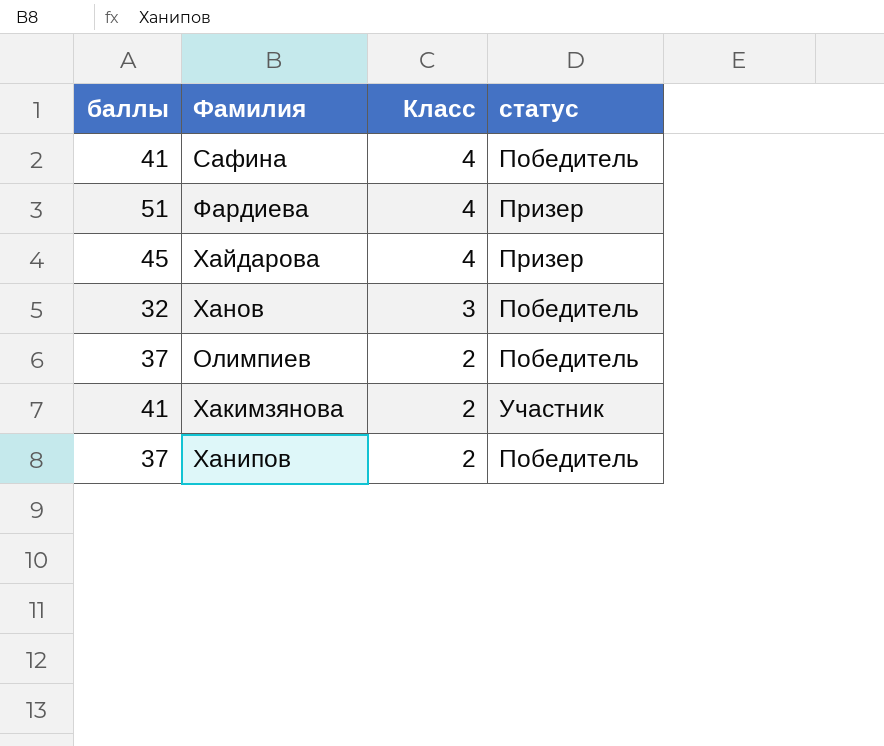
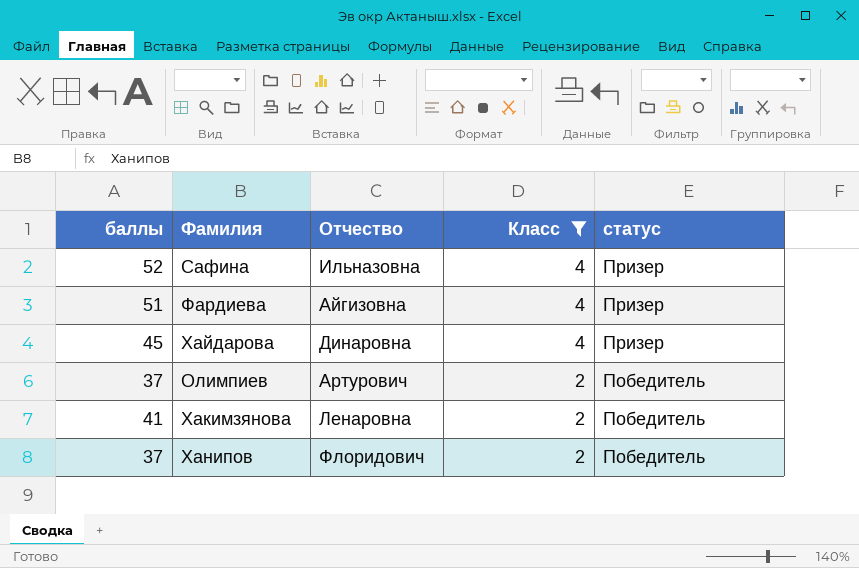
filter: none -> Класс != 3
column Отчество | position: none -> 3
Сафина | баллы: 41 -> 52
Сафина | статус: Победитель -> Призер
Хакимзянова | статус: Участник -> Победитель

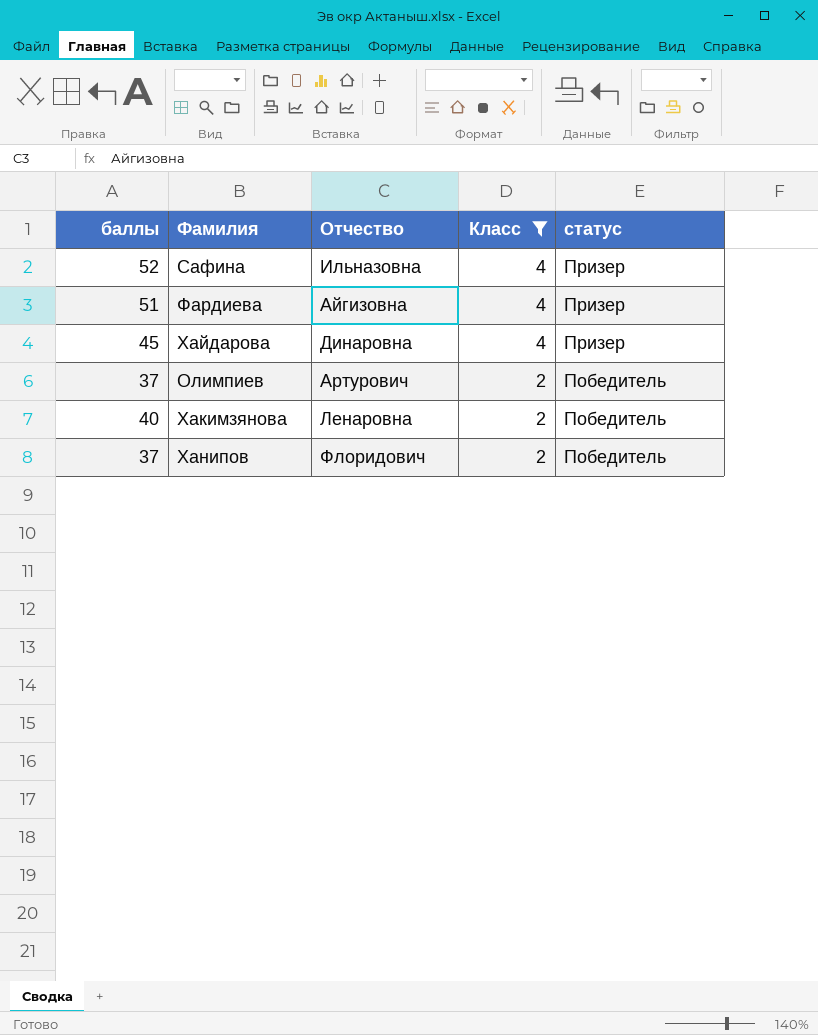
Хакимзянова | баллы: 41 -> 40

